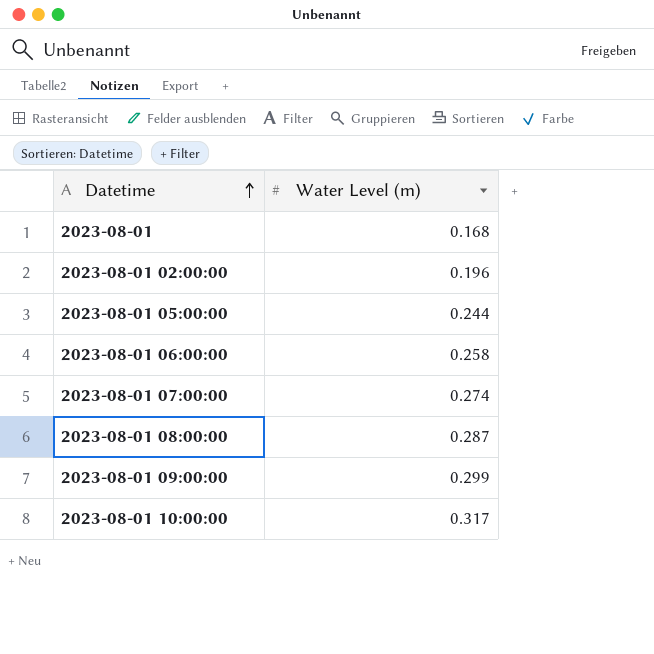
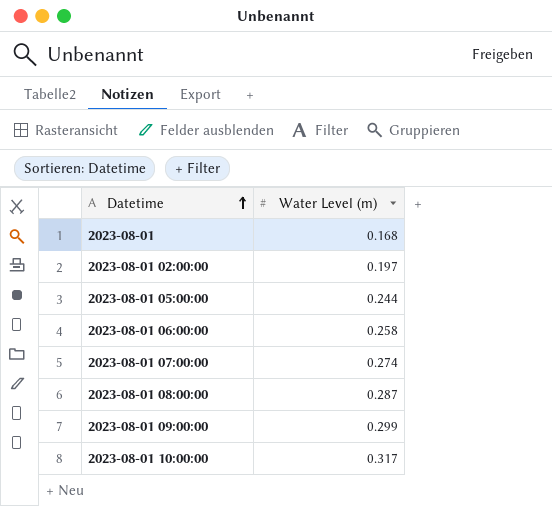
2023-08-01 02:00:00 | Water Level (m): 0.196 -> 0.197

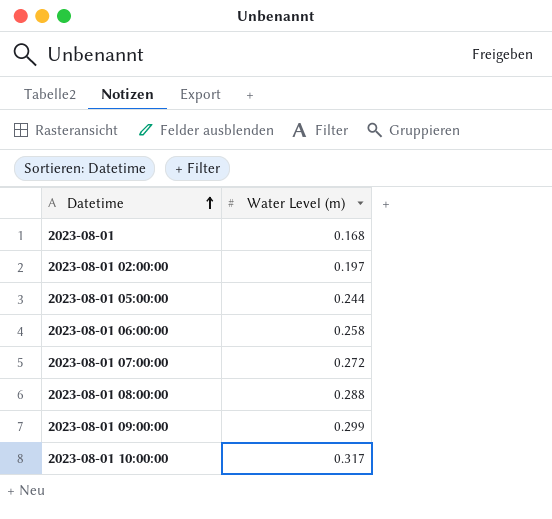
2023-08-01 07:00:00 | Water Level (m): 0.274 -> 0.272
2023-08-01 08:00:00 | Water Level (m): 0.287 -> 0.288

